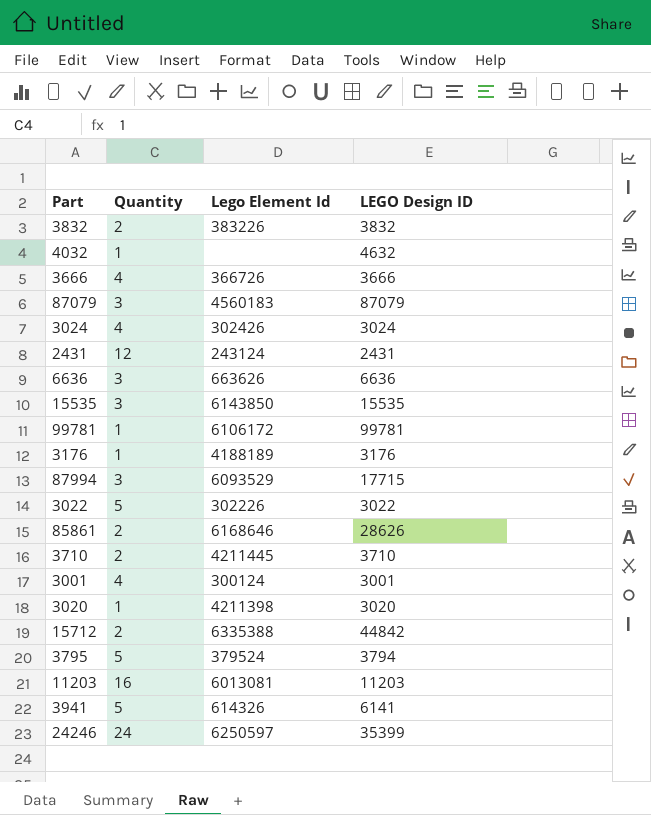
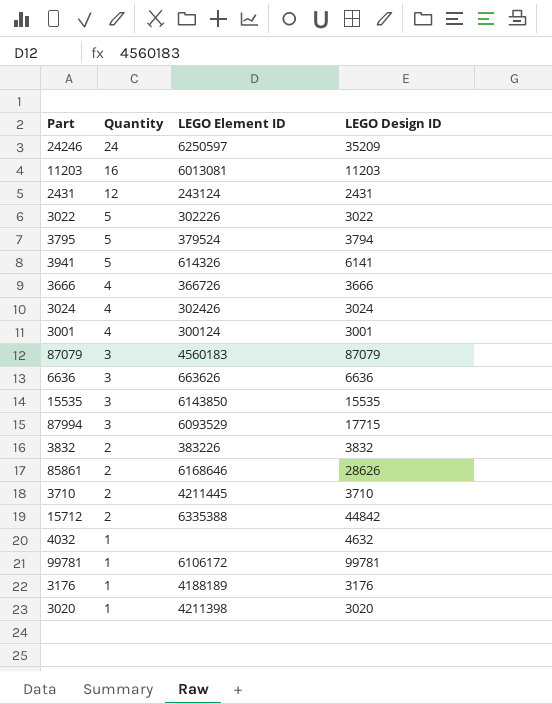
row order: none -> Quantity descending
column name: Lego Element Id -> LEGO Element ID
24246 | LEGO Design ID: 35399 -> 35209

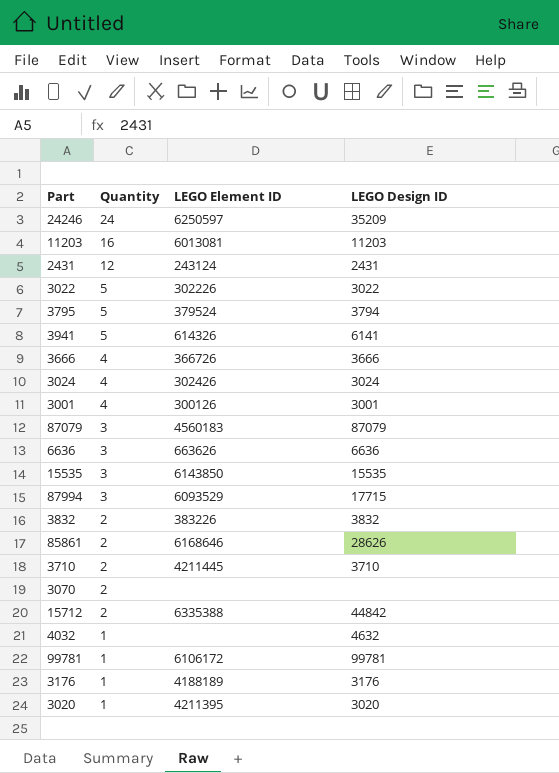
3001 | LEGO Element ID: 300124 -> 300126
row 3070: none -> 2 | none | none
3020 | LEGO Element ID: 4211398 -> 4211395

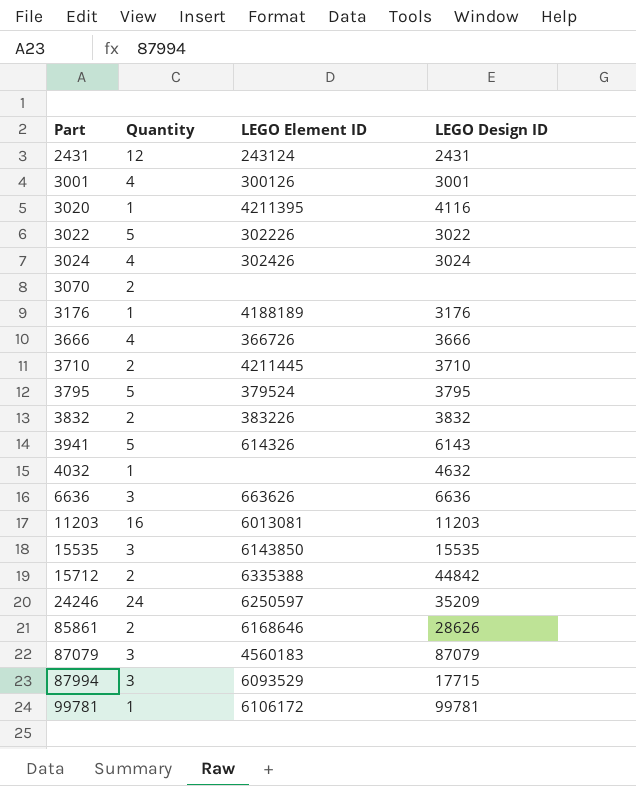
row order: Quantity descending -> Part ascending
3020 | LEGO Design ID: 3020 -> 4116
3795 | LEGO Design ID: 3794 -> 3795
3941 | LEGO Design ID: 6141 -> 6143

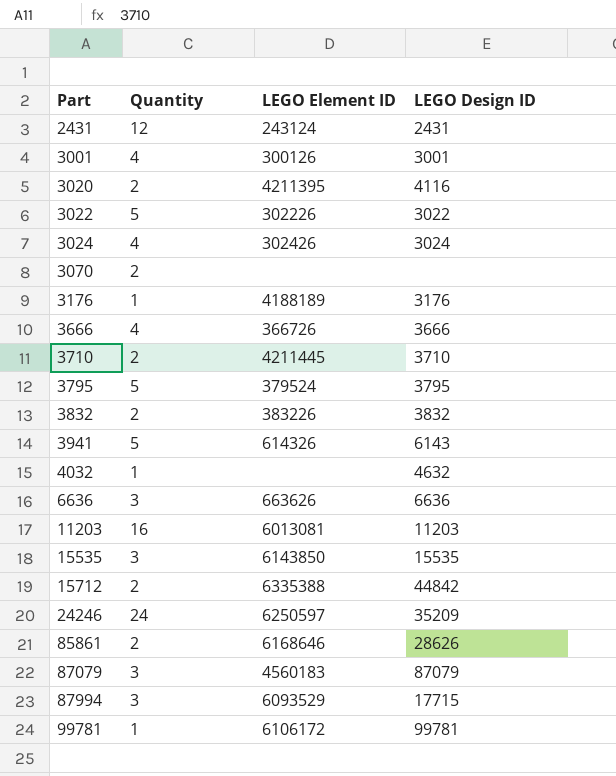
3020 | Quantity: 1 -> 2

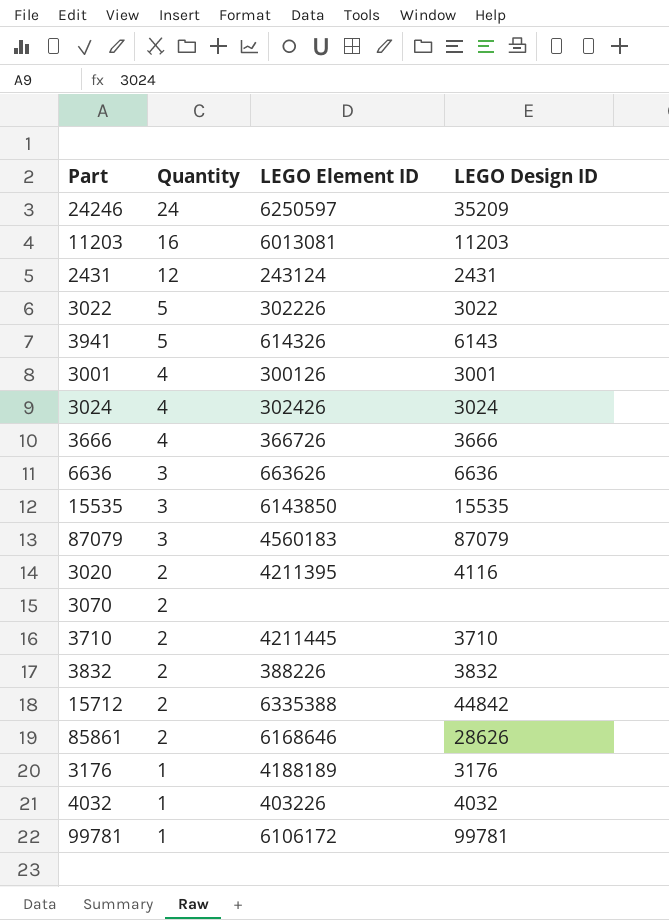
row order: Part ascending -> Quantity descending
row 3795: 5 | 379524 | 3795 -> none
row 87994: 3 | 6093529 | 17715 -> none
3832 | LEGO Element ID: 383226 -> 388226
4032 | LEGO Element ID: none -> 403226
4032 | LEGO Design ID: 4632 -> 4032

